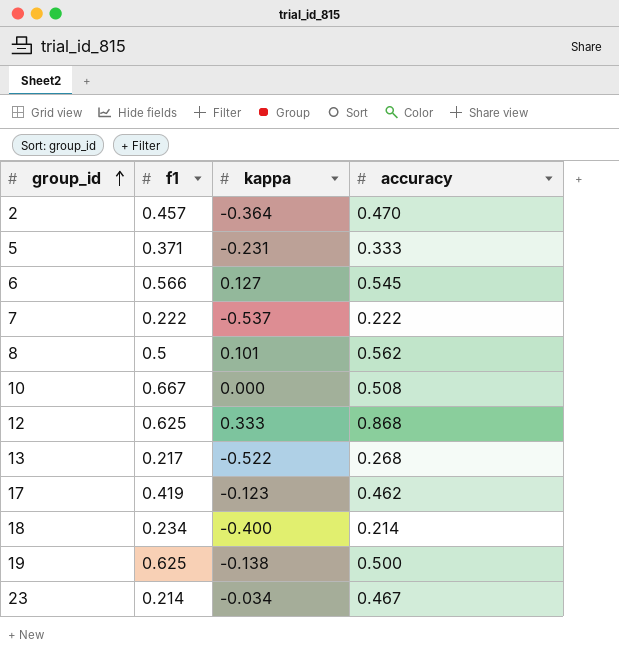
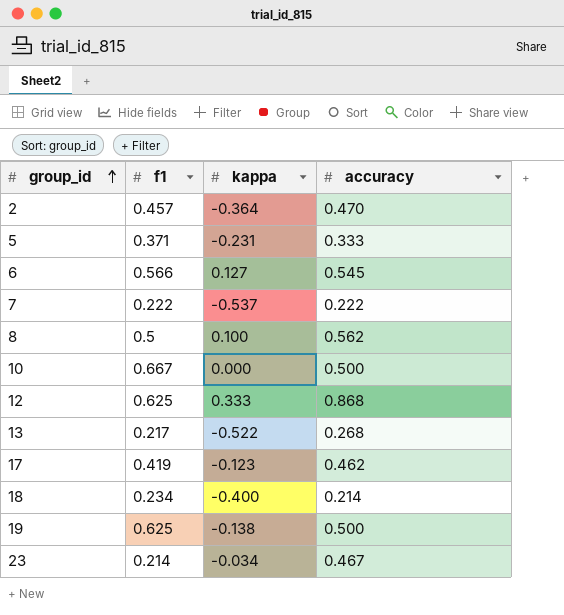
8 | kappa: 0.101 -> 0.100
10 | accuracy: 0.508 -> 0.500

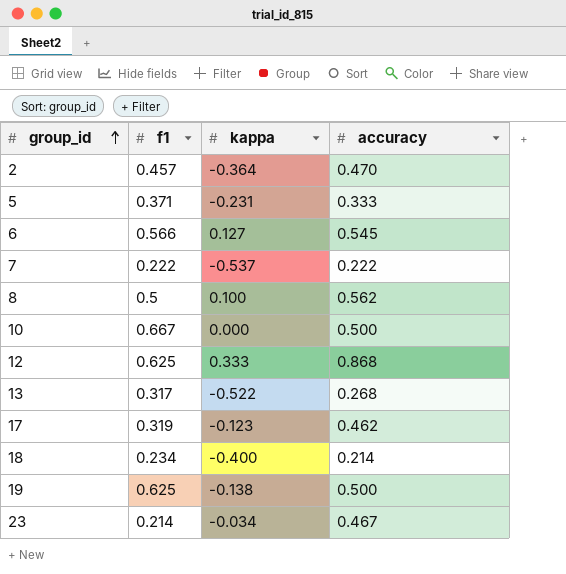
13 | f1: 0.217 -> 0.317
17 | f1: 0.419 -> 0.319

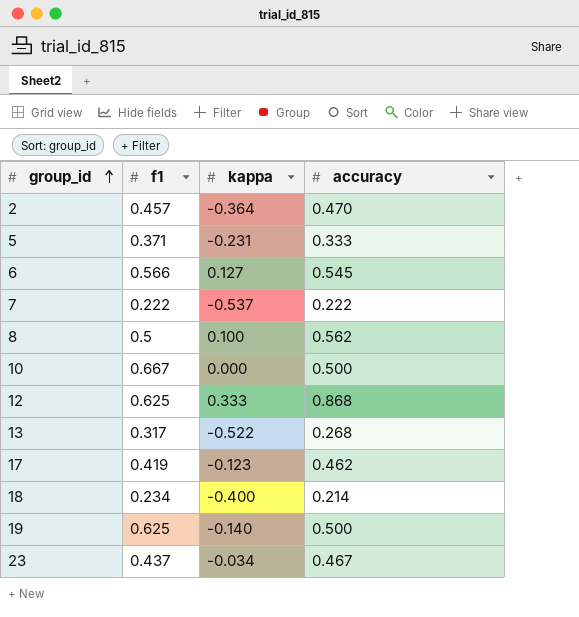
17 | f1: 0.319 -> 0.419
19 | kappa: -0.138 -> -0.140
23 | f1: 0.214 -> 0.437

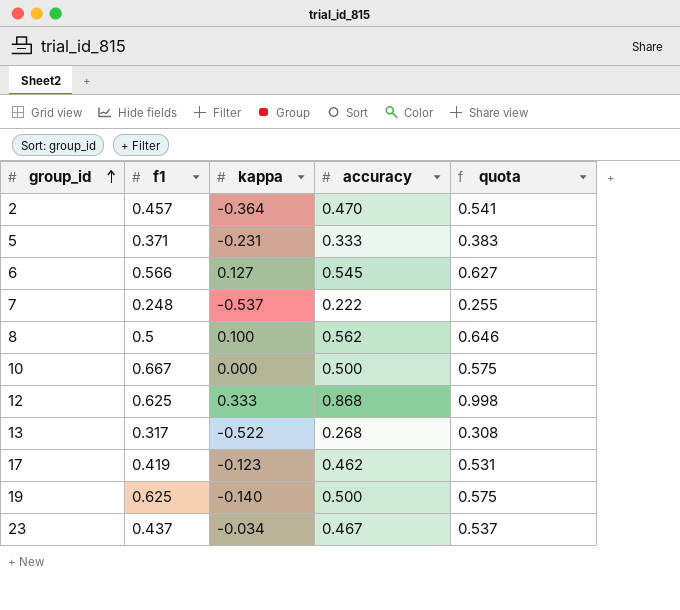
column quota | formula: none -> [accuracy] * 1.15
row 18: 0.234 | -0.400 | 0.214 -> none
7 | f1: 0.222 -> 0.248

